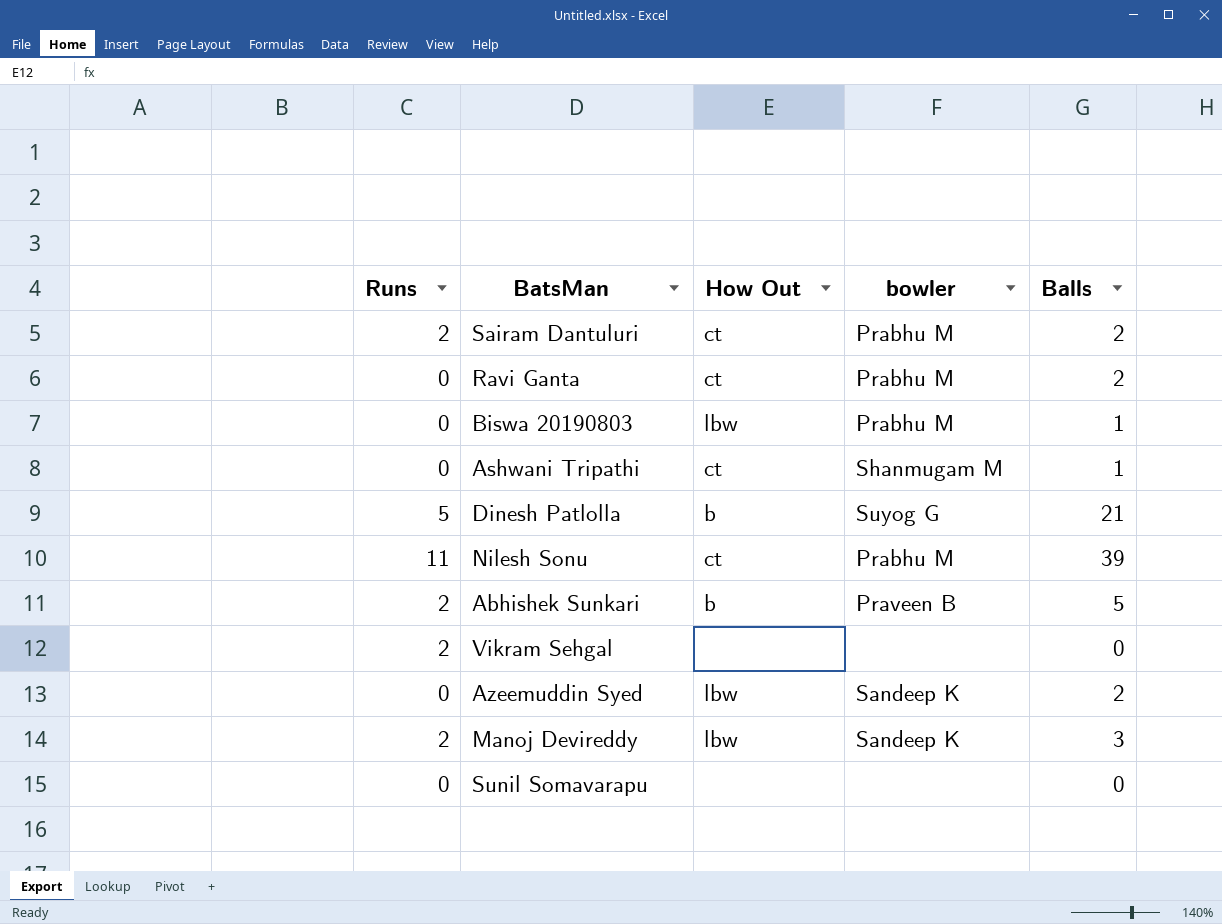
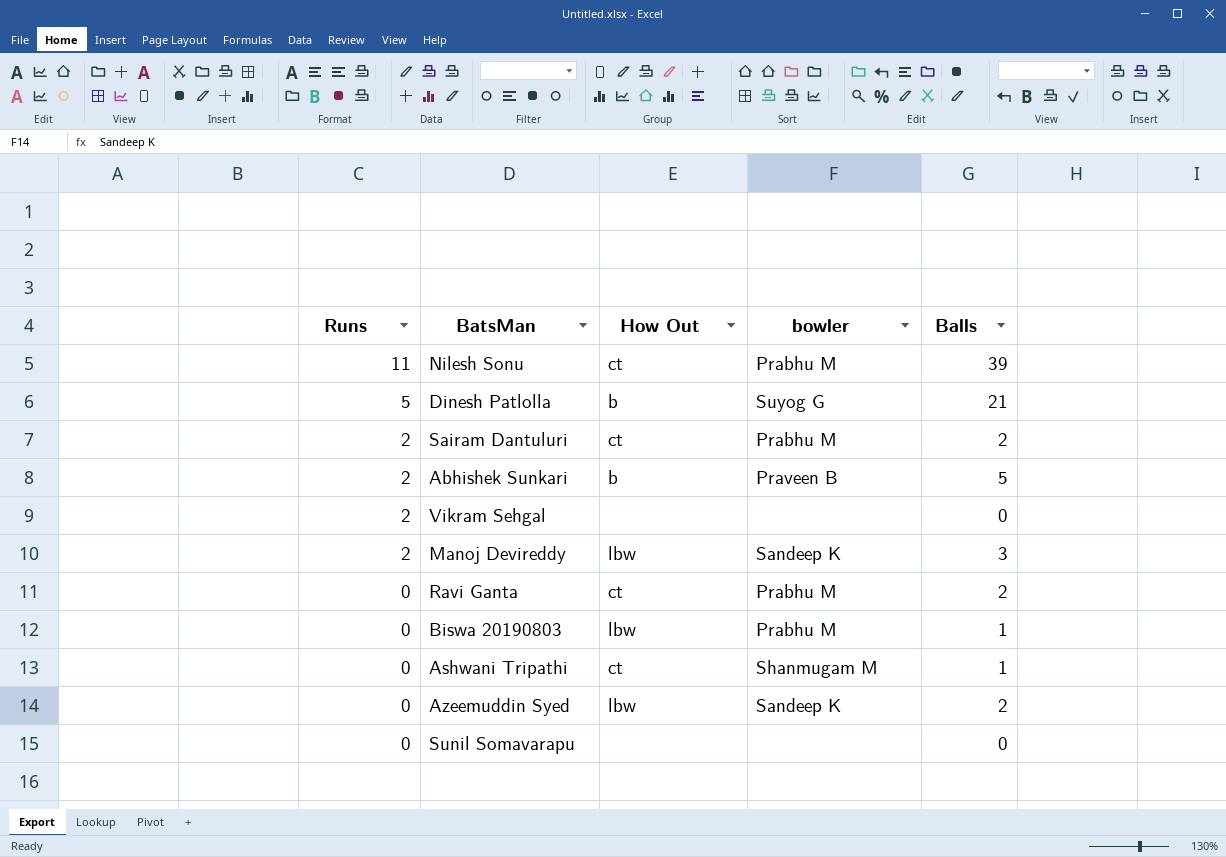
row order: none -> Runs descending

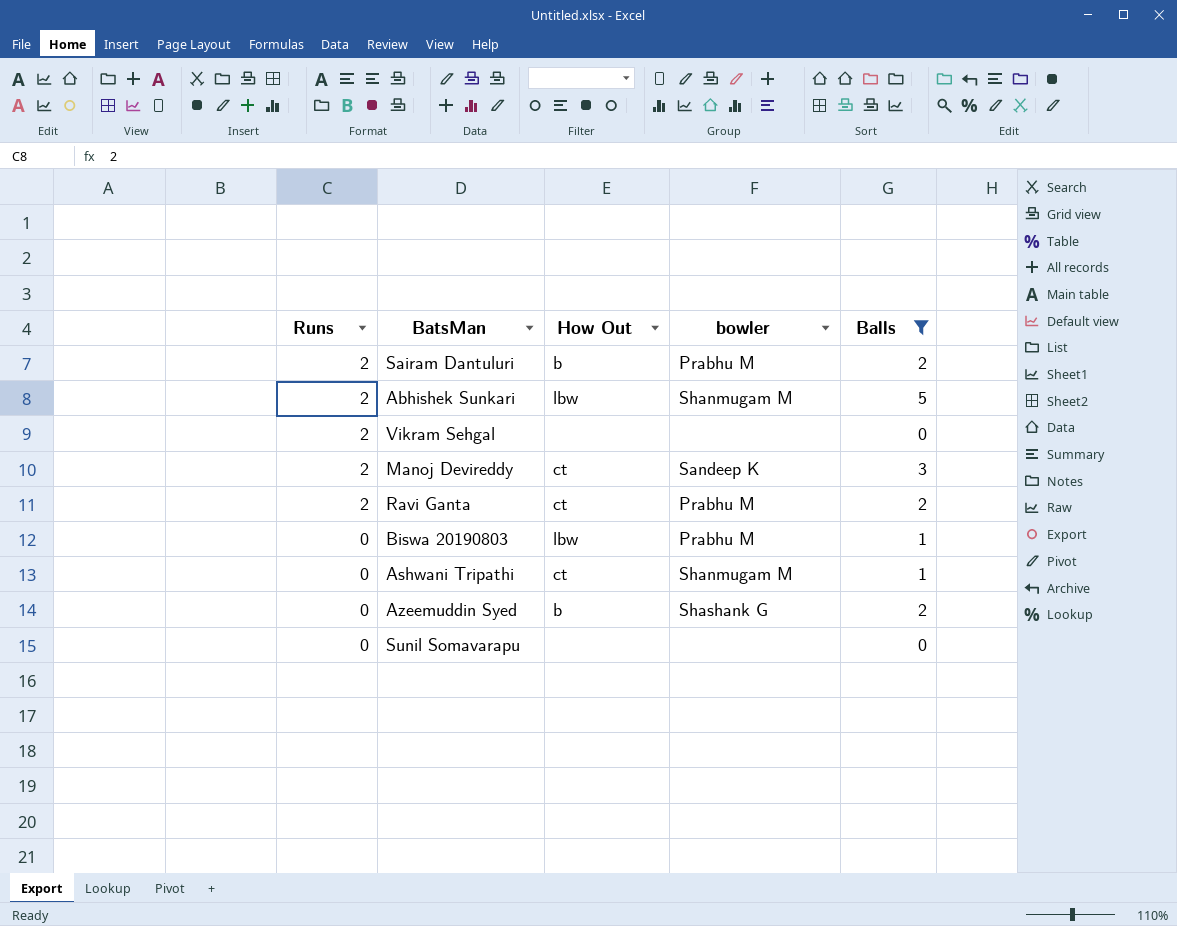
filter: none -> Balls <= 5
Sairam Dantuluri | How Out: ct -> b
Abhishek Sunkari | How Out: b -> lbw
Abhishek Sunkari | bowler: Praveen B -> Shanmugam M
Manoj Devireddy | How Out: lbw -> ct
Ravi Ganta | Runs: 0 -> 2
Azeemuddin Syed | How Out: lbw -> b
Azeemuddin Syed | bowler: Sandeep K -> Shashank G

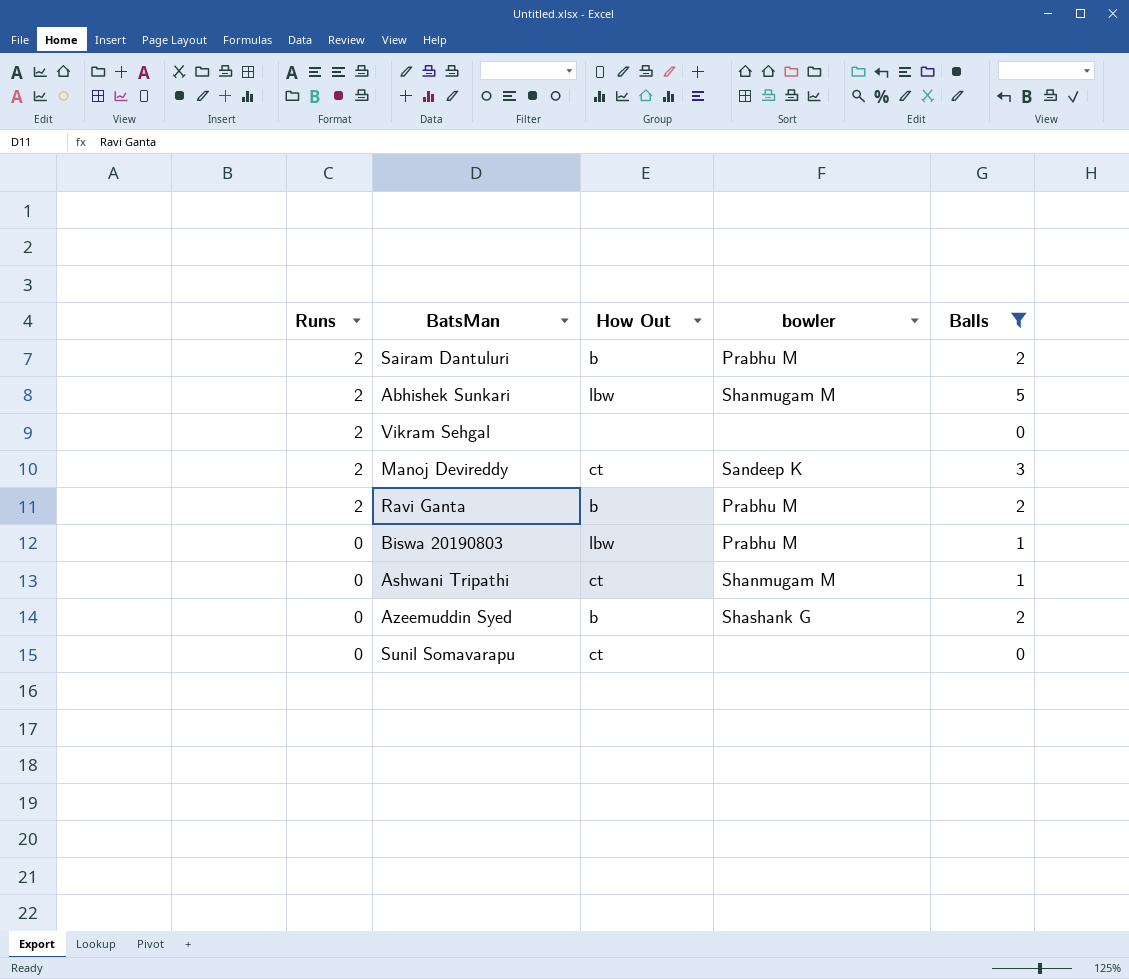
Ravi Ganta | How Out: ct -> b
Sunil Somavarapu | How Out: none -> ct

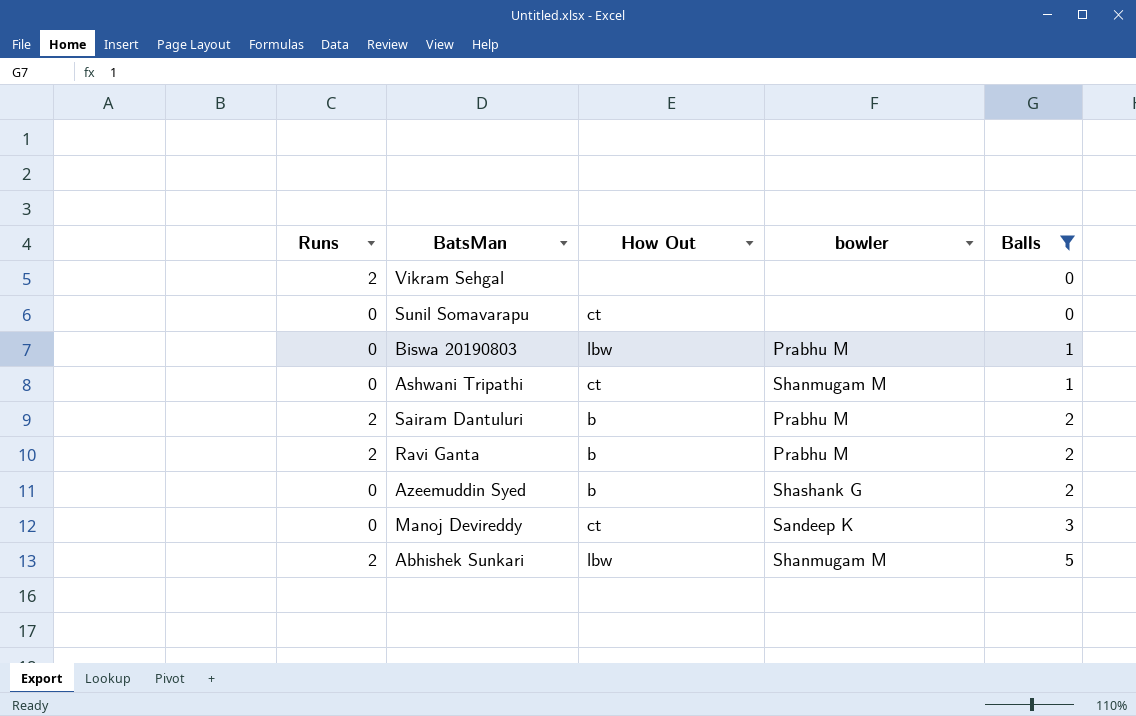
row order: Runs descending -> Balls ascending
Manoj Devireddy | Runs: 2 -> 0

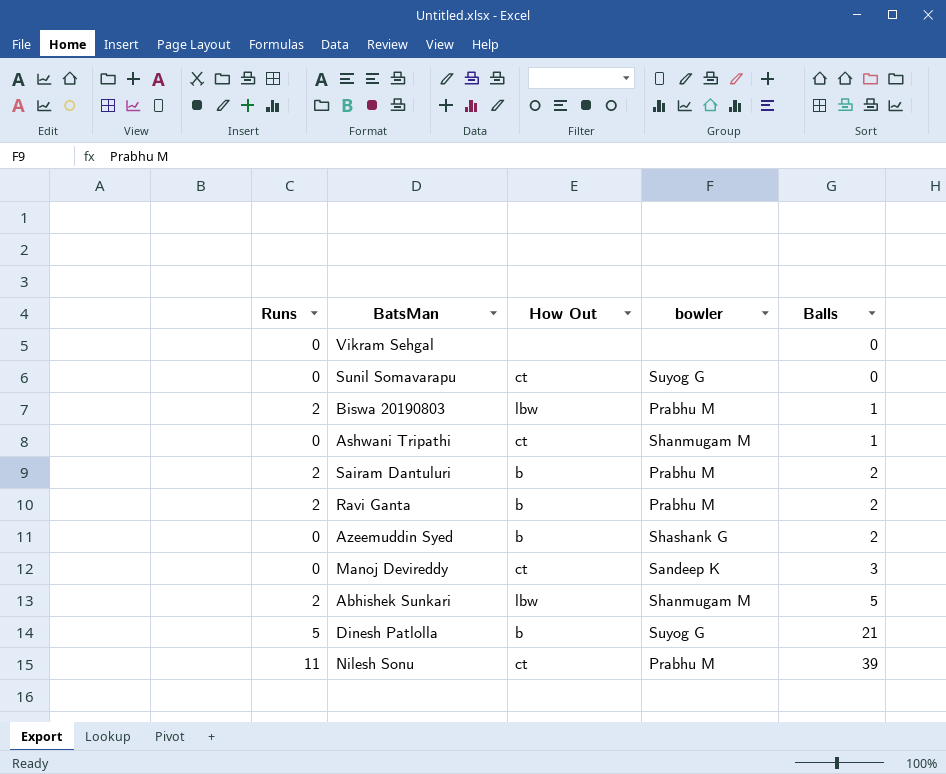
filter: Balls <= 5 -> none
Vikram Sehgal | Runs: 2 -> 0
Sunil Somavarapu | bowler: none -> Suyog G
Biswa 20190803 | Runs: 0 -> 2

